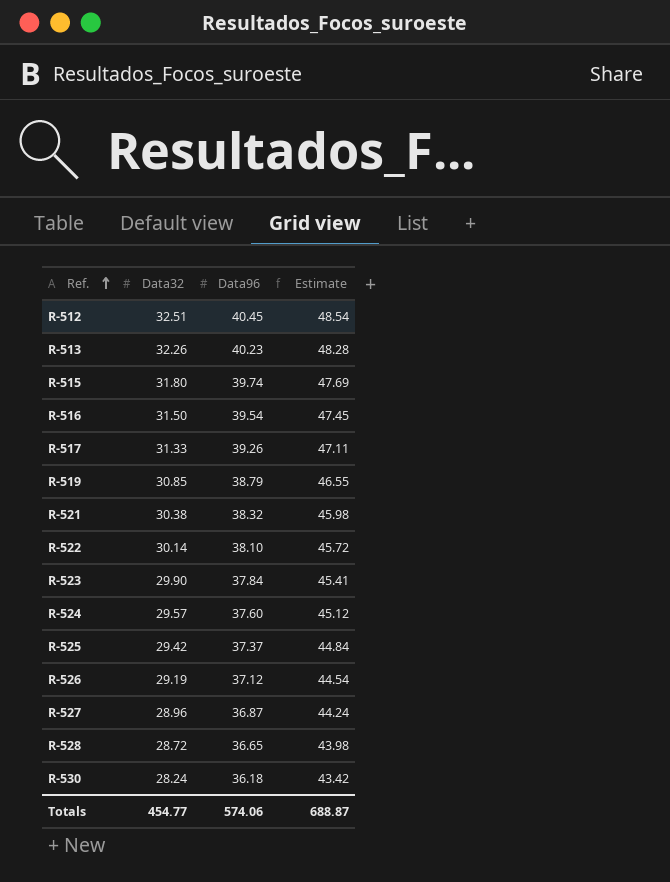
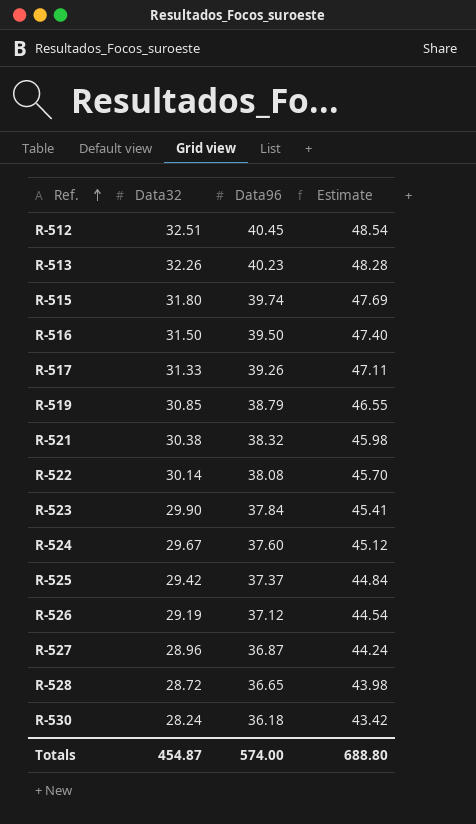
R-516 | Data96: 39.54 -> 39.50
R-516 | Estimate: 47.45 -> 47.40
R-522 | Data96: 38.10 -> 38.08
R-522 | Estimate: 45.72 -> 45.70
R-524 | Data32: 29.57 -> 29.67
Totals | Data32: 454.77 -> 454.87
Totals | Data96: 574.06 -> 574.00
Totals | Estimate: 688.87 -> 688.80

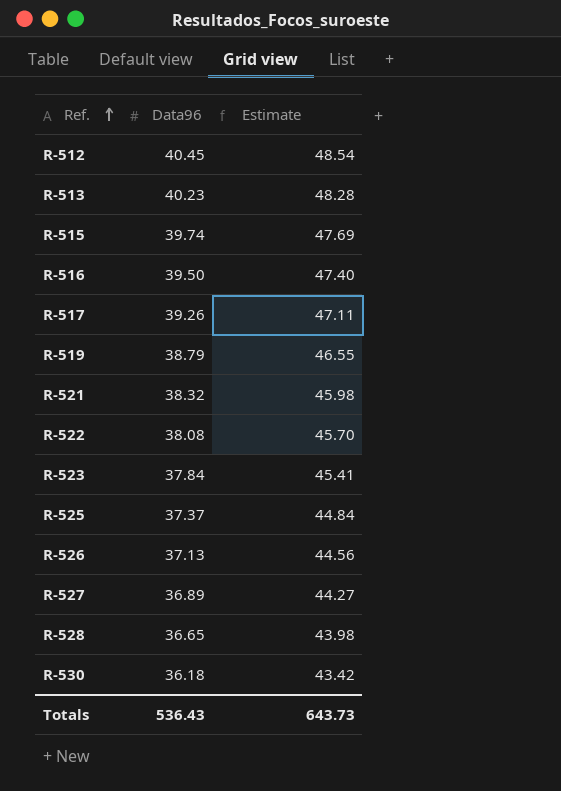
column Data32 | position: 2 -> none
row R-524: 29.67 | 37.60 | 45.12 -> none
R-526 | Data96: 37.12 -> 37.13
R-526 | Estimate: 44.54 -> 44.56
R-527 | Data96: 36.87 -> 36.89
R-527 | Estimate: 44.24 -> 44.27
Totals | Data96: 574.00 -> 536.43
Totals | Estimate: 688.80 -> 643.73

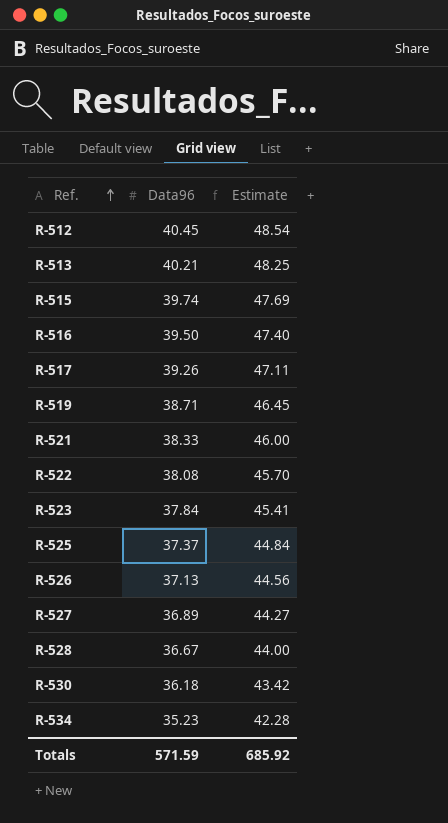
R-513 | Data96: 40.23 -> 40.21
R-513 | Estimate: 48.28 -> 48.25
R-519 | Data96: 38.79 -> 38.71
R-519 | Estimate: 46.55 -> 46.45
R-521 | Data96: 38.32 -> 38.33
R-521 | Estimate: 45.98 -> 46.00
R-528 | Data96: 36.65 -> 36.67
R-528 | Estimate: 43.98 -> 44.00
row R-534: none -> 35.23 | 42.28
Totals | Data96: 536.43 -> 571.59
Totals | Estimate: 643.73 -> 685.92

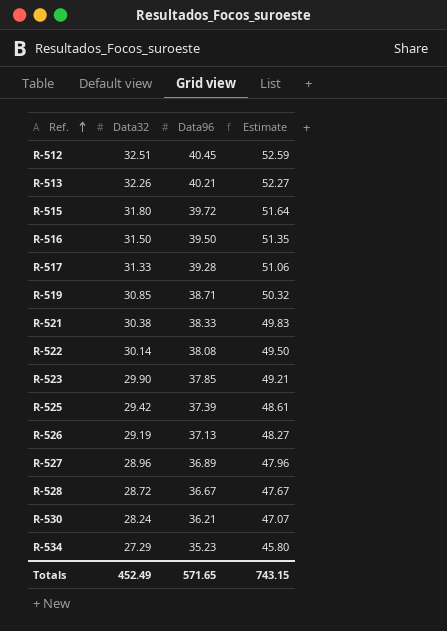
column Data32 | position: none -> 2
column Estimate | formula: [Data96] * 1.2 -> [Data96] * 1.3
R-515 | Data96: 39.74 -> 39.72
R-517 | Data96: 39.26 -> 39.28
R-523 | Data96: 37.84 -> 37.85
R-525 | Data96: 37.37 -> 37.39
R-530 | Data96: 36.18 -> 36.21
Totals | Data96: 571.59 -> 571.65
Totals | Estimate: 685.92 -> 743.15

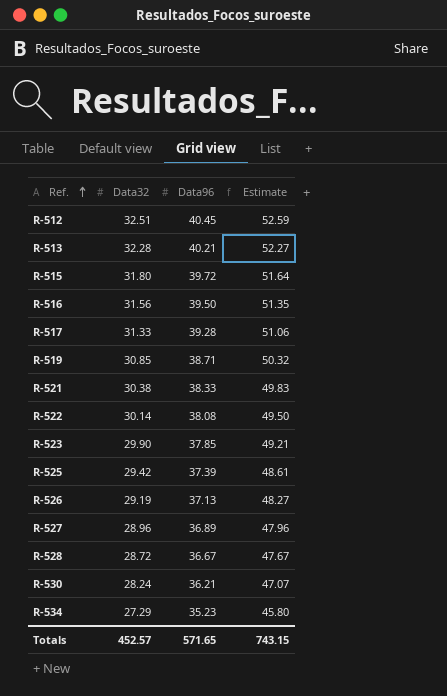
R-513 | Data32: 32.26 -> 32.28
R-516 | Data32: 31.50 -> 31.56
Totals | Data32: 452.49 -> 452.57

